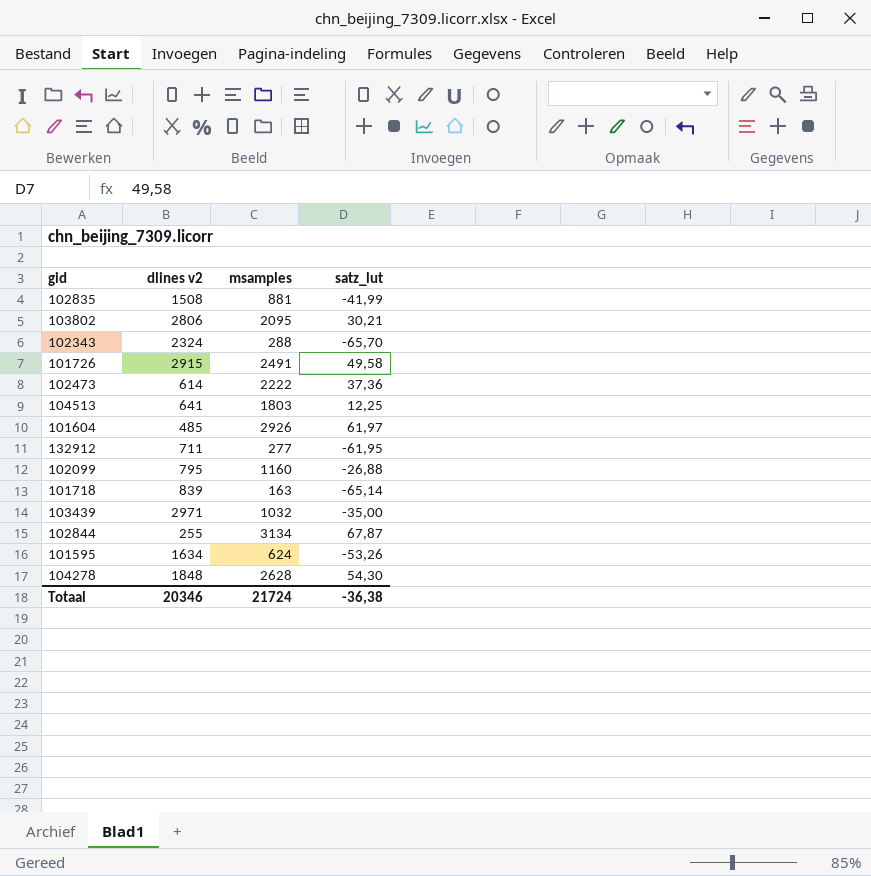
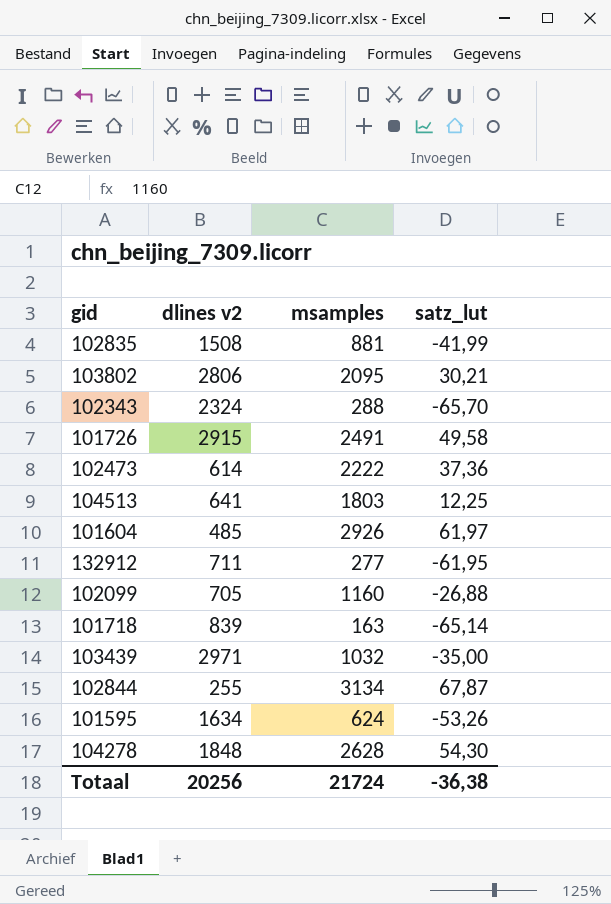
102099 | dlines v2: 795 -> 705
Totaal | dlines v2: 20346 -> 20256

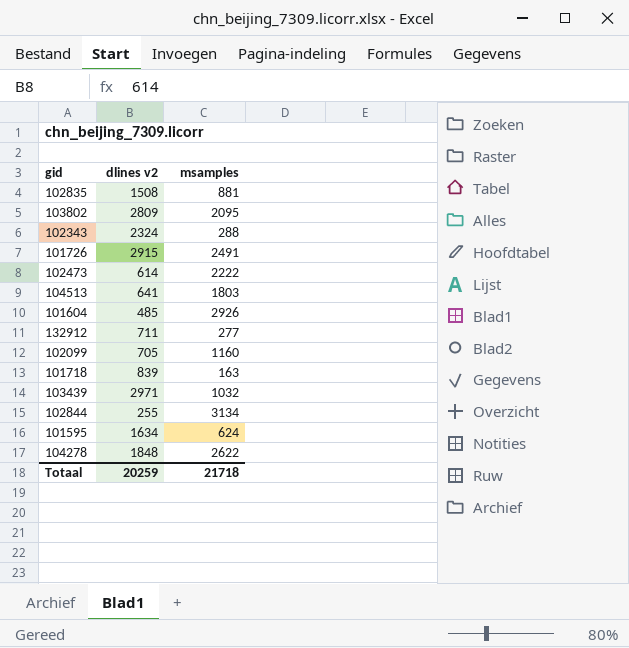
column satz_lut | position: 4 -> none
103802 | dlines v2: 2806 -> 2809
104278 | msamples: 2628 -> 2622
Totaal | dlines v2: 20256 -> 20259
Totaal | msamples: 21724 -> 21718

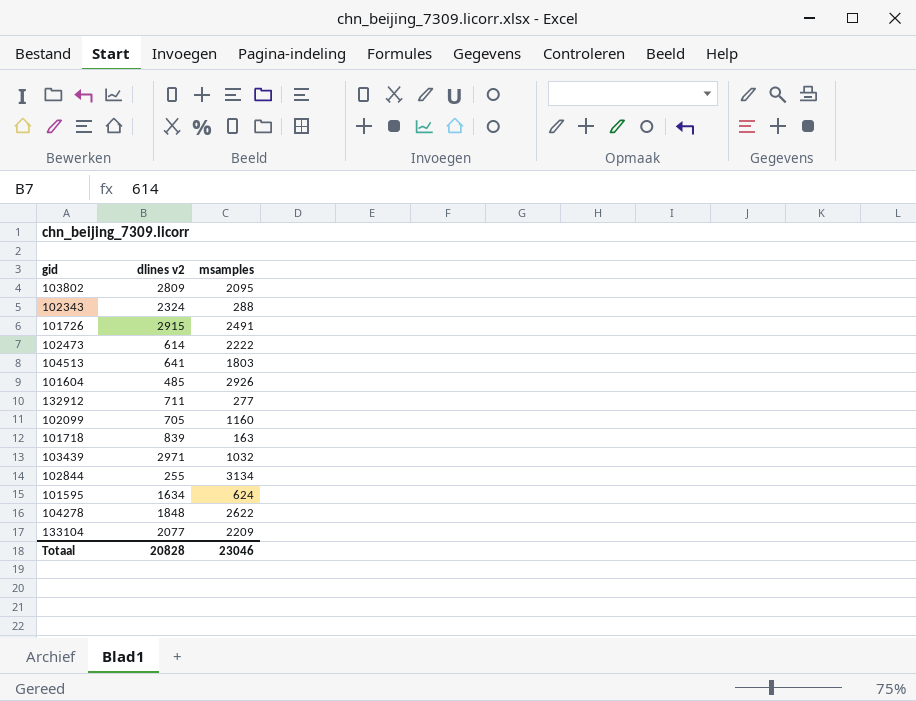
row 102835: 1508 | 881 -> none
row 133104: none -> 2077 | 2209
Totaal | dlines v2: 20259 -> 20828
Totaal | msamples: 21718 -> 23046

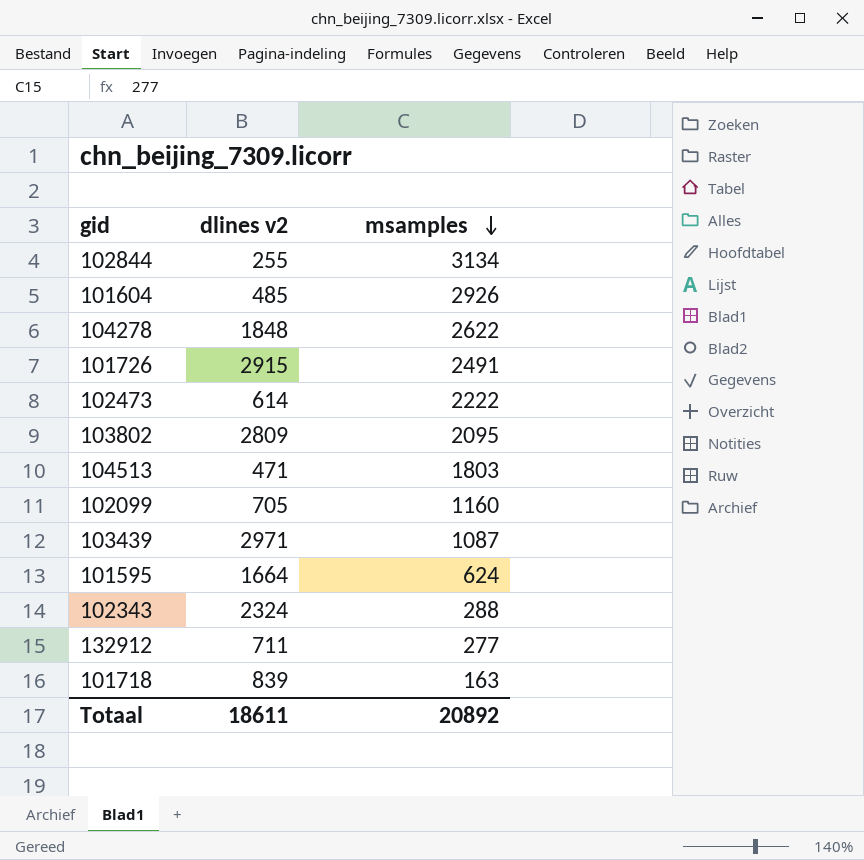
row order: none -> msamples descending
row 133104: 2077 | 2209 -> none
104513 | dlines v2: 641 -> 471
103439 | msamples: 1032 -> 1087
101595 | dlines v2: 1634 -> 1664
Totaal | dlines v2: 20828 -> 18611
Totaal | msamples: 23046 -> 20892

